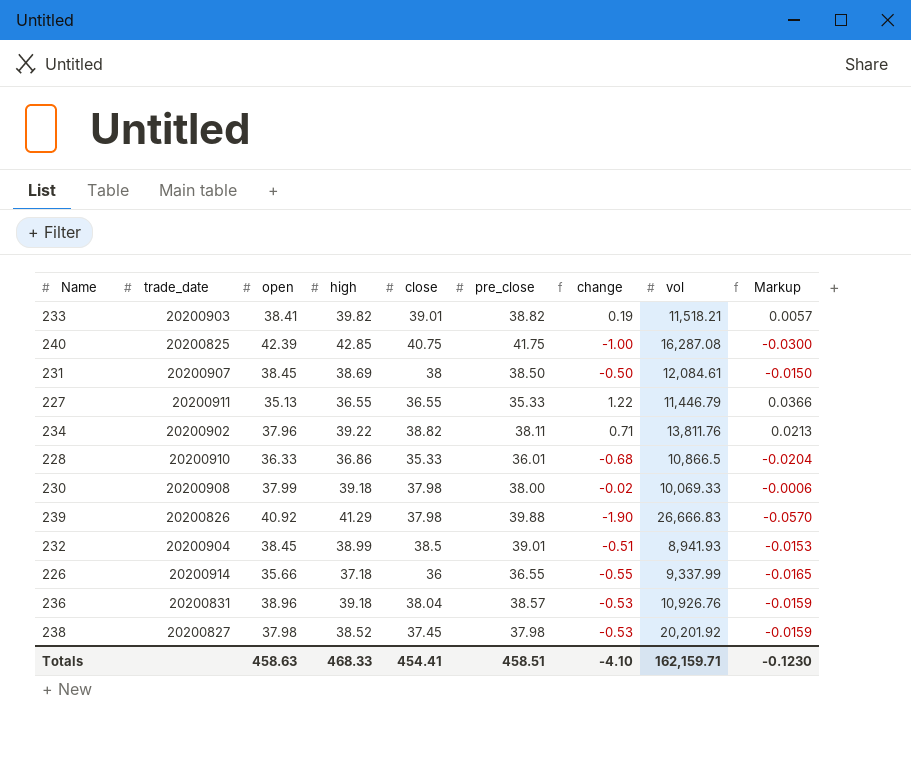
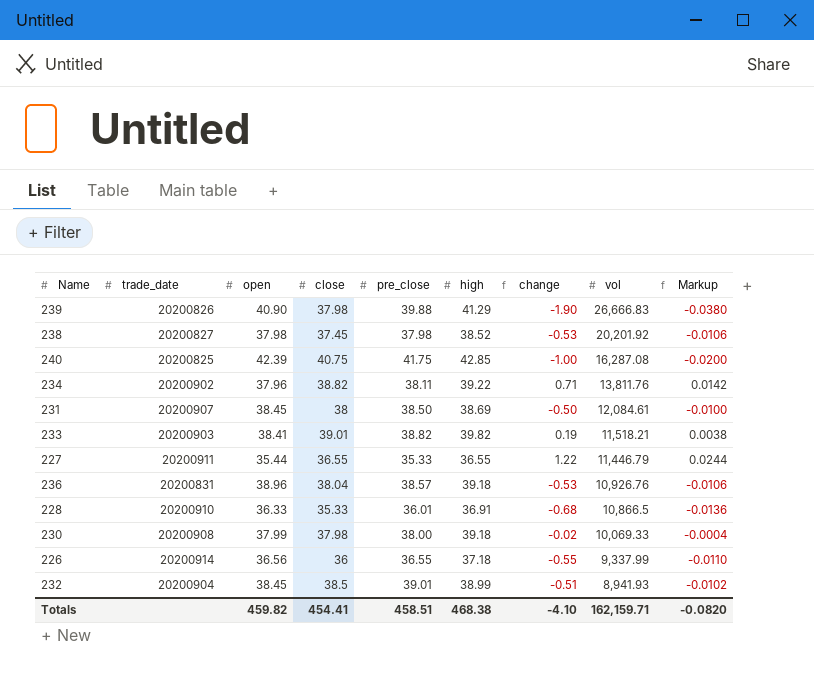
row order: none -> vol descending
column high | position: 4 -> 6
column Markup | formula: [change] * 0.03 -> [change] * 0.02
239 | open: 40.92 -> 40.90
227 | open: 35.13 -> 35.44
228 | high: 36.86 -> 36.91
226 | open: 35.66 -> 36.56
Totals | open: 458.63 -> 459.82
Totals | high: 468.33 -> 468.38
Totals | Markup: -0.1230 -> -0.0820

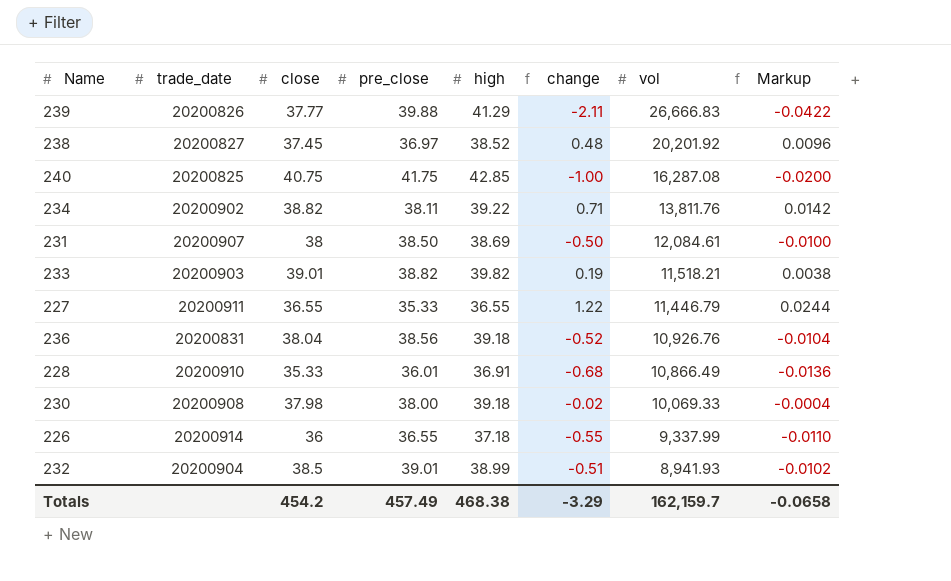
column open | position: 3 -> none
239 | close: 37.98 -> 37.77
239 | change: -1.90 -> -2.11
239 | Markup: -0.0380 -> -0.0422
238 | pre_close: 37.98 -> 36.97
238 | change: -0.53 -> 0.48
238 | Markup: -0.0106 -> 0.0096
236 | pre_close: 38.57 -> 38.56
236 | change: -0.53 -> -0.52
236 | Markup: -0.0106 -> -0.0104
228 | vol: 10,866.5 -> 10,866.49
Totals | close: 454.41 -> 454.2
Totals | pre_close: 458.51 -> 457.49
Totals | change: -4.10 -> -3.29
Totals | vol: 162,159.71 -> 162,159.7
Totals | Markup: -0.0820 -> -0.0658

